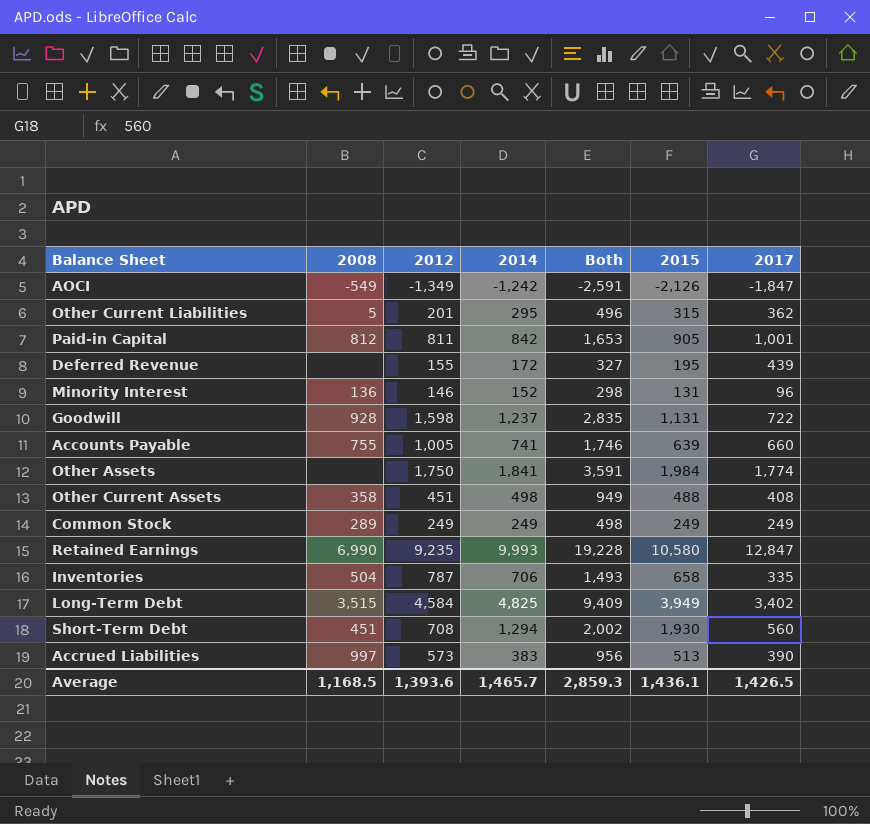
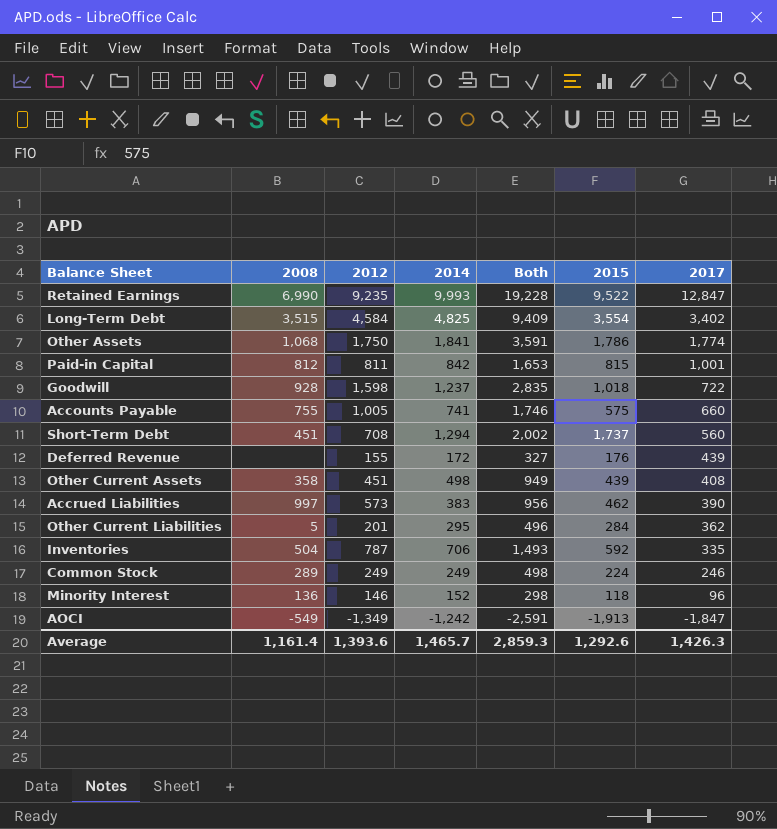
row order: none -> 2017 descending
Retained Earnings | 2015: 10,580 -> 9,522
Long-Term Debt | 2015: 3,949 -> 3,554
Other Assets | 2008: none -> 1,068
Other Assets | 2015: 1,984 -> 1,786
Paid-in Capital | 2015: 905 -> 815
Goodwill | 2015: 1,131 -> 1,018
Accounts Payable | 2015: 639 -> 575
Short-Term Debt | 2015: 1,930 -> 1,737
Deferred Revenue | 2015: 195 -> 176
Other Current Assets | 2015: 488 -> 439
Accrued Liabilities | 2015: 513 -> 462
Other Current Liabilities | 2015: 315 -> 284
Inventories | 2015: 658 -> 592
Common Stock | 2015: 249 -> 224
Common Stock | 2017: 249 -> 246
Minority Interest | 2015: 131 -> 118
AOCI | 2015: -2,126 -> -1,913
Average | 2008: 1,168.5 -> 1,161.4
Average | 2015: 1,436.1 -> 1,292.6
Average | 2017: 1,426.5 -> 1,426.3

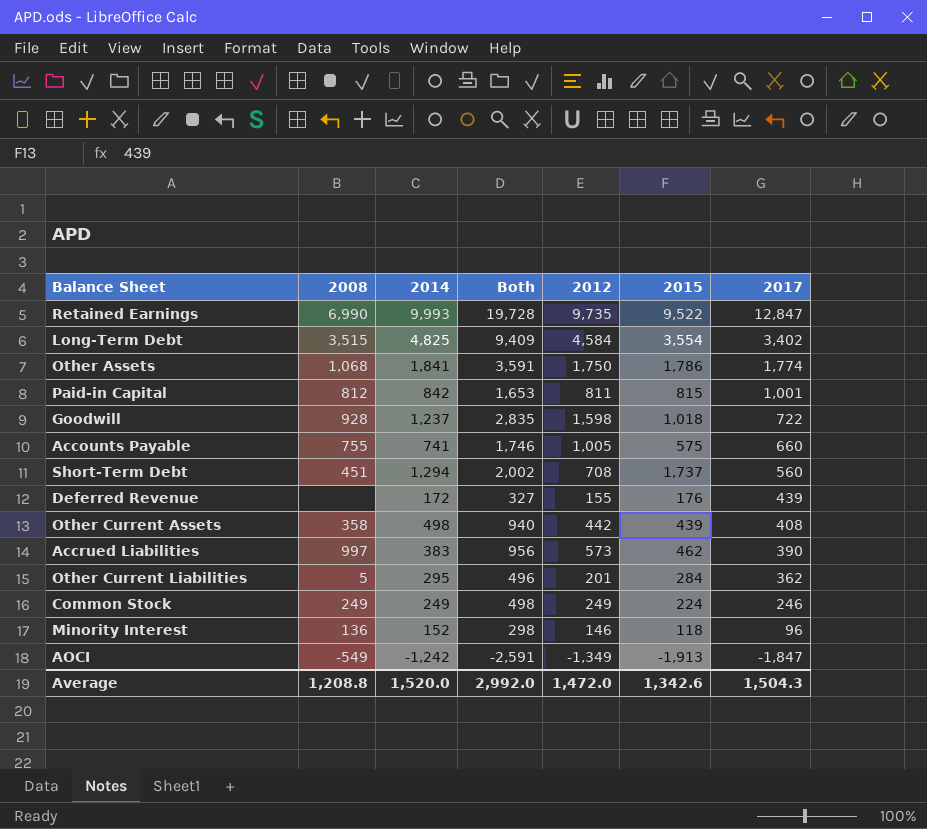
column 2012 | position: 3 -> 5
row Inventories: 504 | 787 | 706 | 1,493 | 592 | 335 -> none
Retained Earnings | Both: 19,228 -> 19,728
Retained Earnings | 2012: 9,235 -> 9,735
Other Current Assets | Both: 949 -> 940
Other Current Assets | 2012: 451 -> 442
Common Stock | 2008: 289 -> 249
Average | 2008: 1,161.4 -> 1,208.8
Average | 2014: 1,465.7 -> 1,520.0
Average | Both: 2,859.3 -> 2,992.0
Average | 2012: 1,393.6 -> 1,472.0
Average | 2015: 1,292.6 -> 1,342.6
Average | 2017: 1,426.3 -> 1,504.3

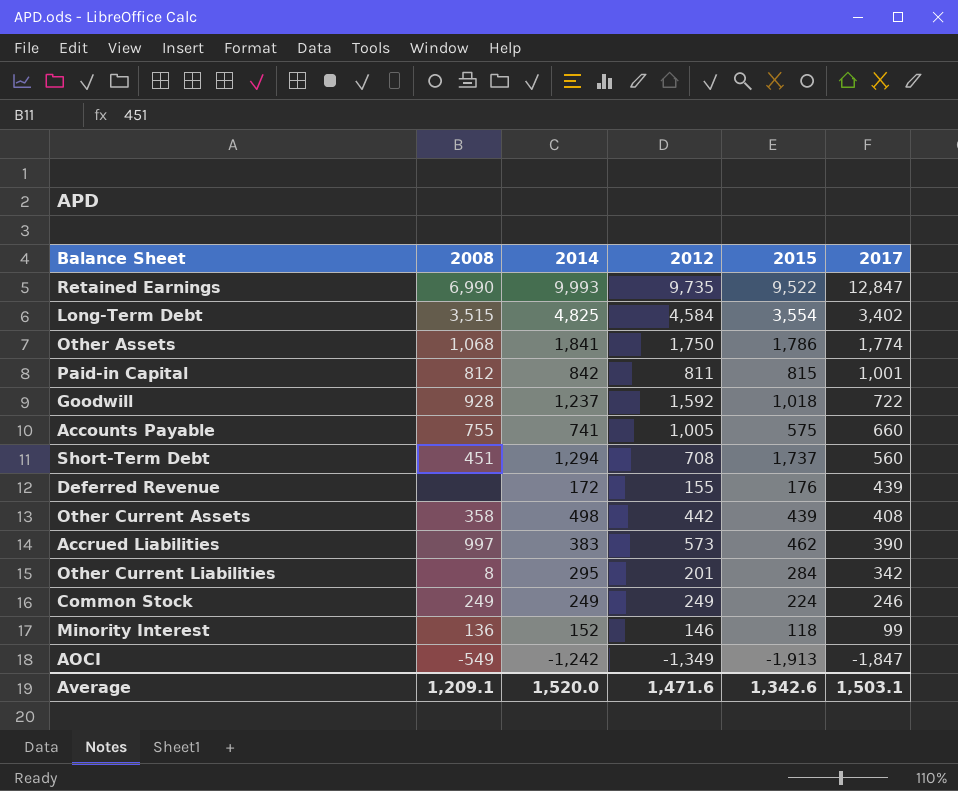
column Both | formula: [2014] + [2012] -> none
Goodwill | 2012: 1,598 -> 1,592
Other Current Liabilities | 2008: 5 -> 8
Other Current Liabilities | 2017: 362 -> 342
Minority Interest | 2017: 96 -> 99
Average | 2008: 1,208.8 -> 1,209.1
Average | 2012: 1,472.0 -> 1,471.6
Average | 2017: 1,504.3 -> 1,503.1

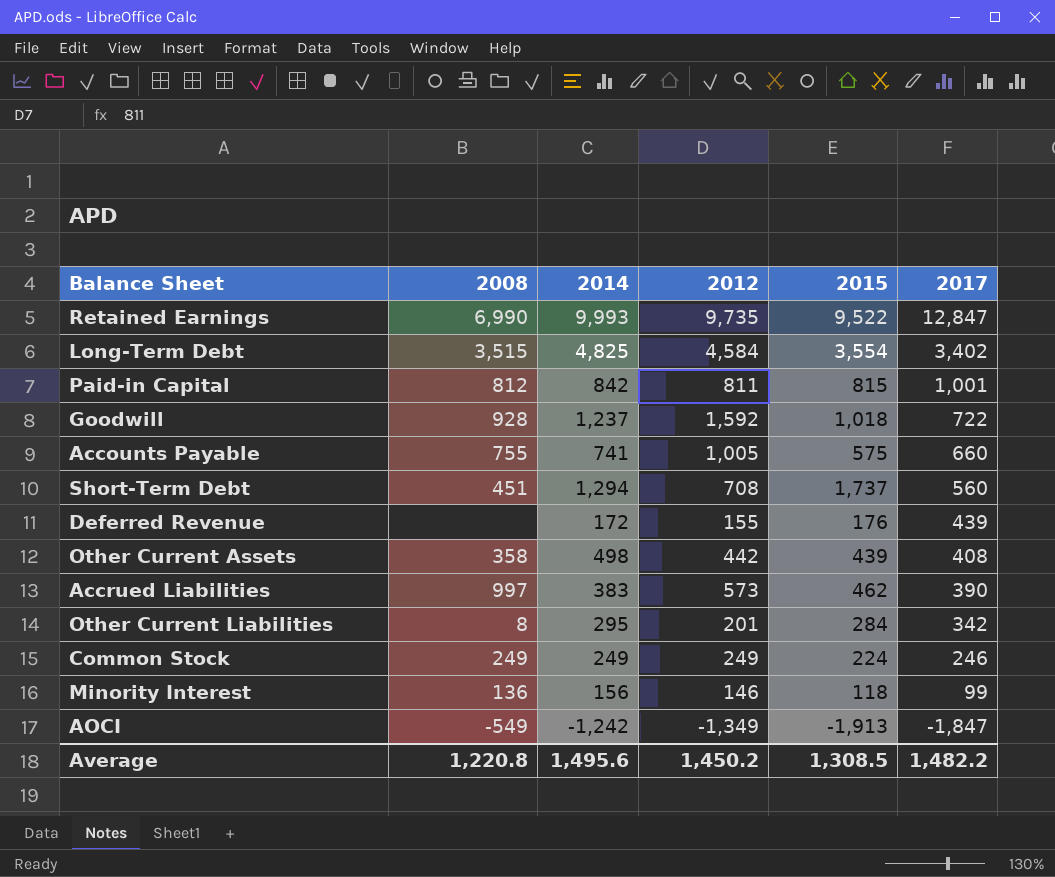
row Other Assets: 1,068 | 1,841 | 1,750 | 1,786 | 1,774 -> none
Minority Interest | 2014: 152 -> 156
Average | 2008: 1,209.1 -> 1,220.8
Average | 2014: 1,520.0 -> 1,495.6
Average | 2012: 1,471.6 -> 1,450.2
Average | 2015: 1,342.6 -> 1,308.5
Average | 2017: 1,503.1 -> 1,482.2

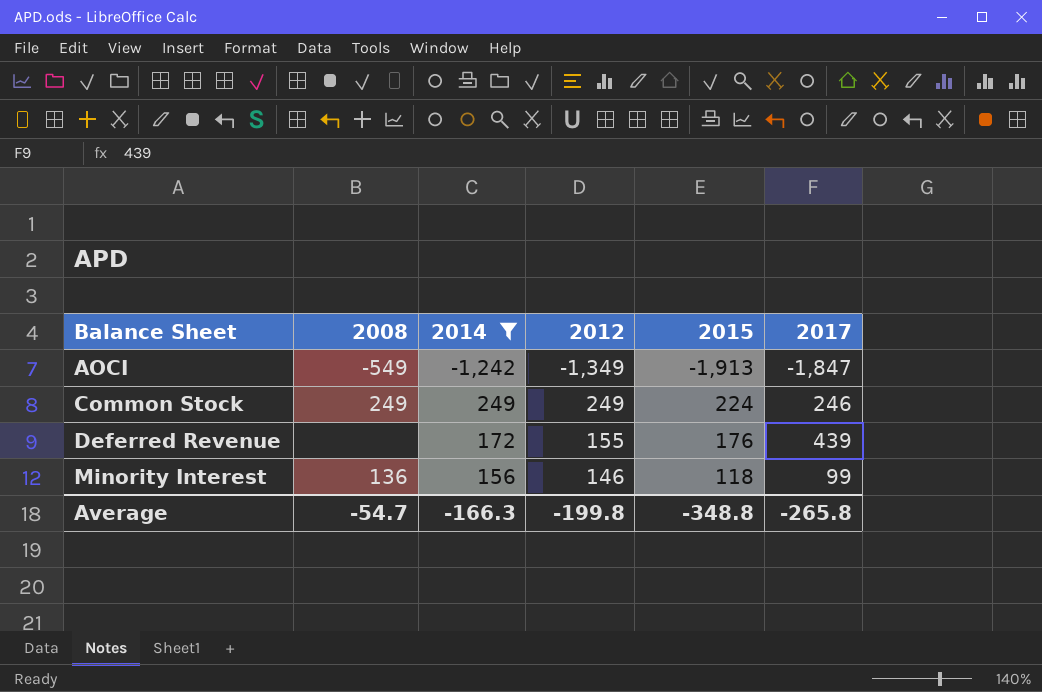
filter: none -> 2014 <= 249
row order: 2017 descending -> Balance Sheet ascending
Average | 2008: 1,220.8 -> -54.7
Average | 2014: 1,495.6 -> -166.3
Average | 2012: 1,450.2 -> -199.8
Average | 2015: 1,308.5 -> -348.8
Average | 2017: 1,482.2 -> -265.8

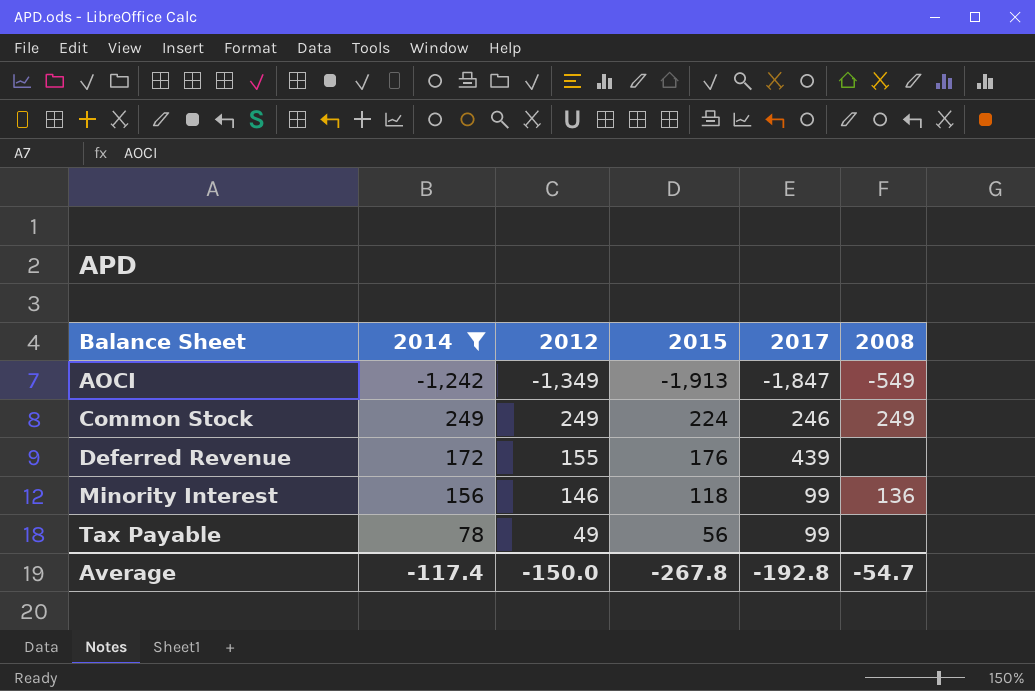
column 2008 | position: 2 -> 6
row Tax Payable: none -> 78 | 49 | 56 | 99 | none
Average | 2014: -166.3 -> -117.4
Average | 2012: -199.8 -> -150.0
Average | 2015: -348.8 -> -267.8
Average | 2017: -265.8 -> -192.8

